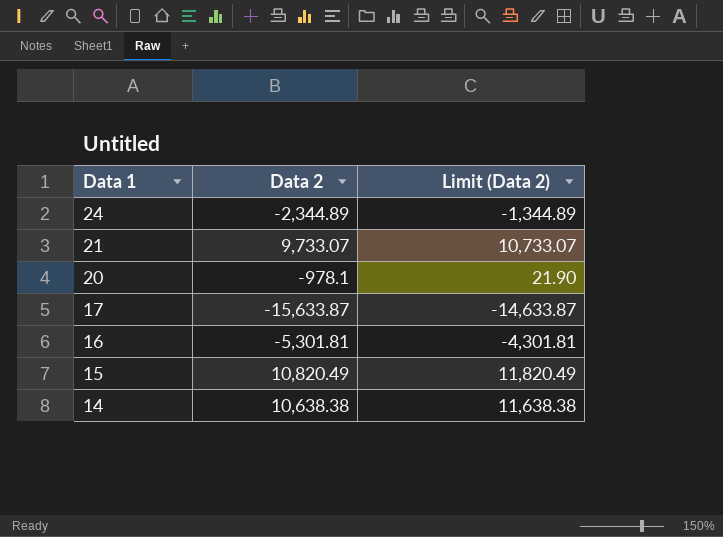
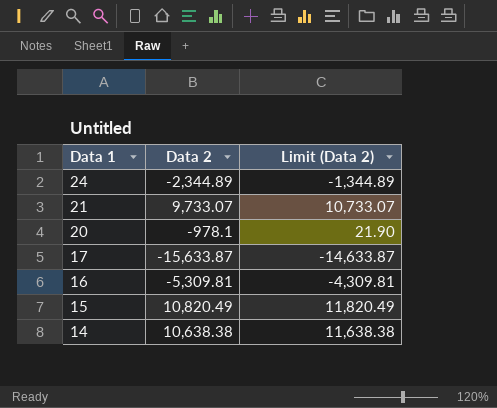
16 | Data 2: -5,301.81 -> -5,309.81
16 | Limit (Data 2): -4,301.81 -> -4,309.81

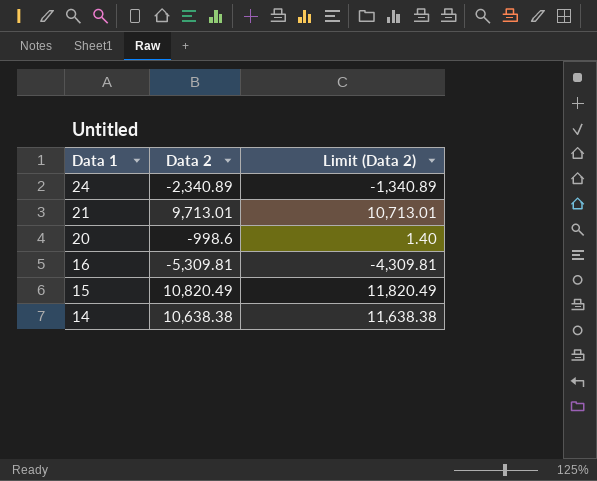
row 17: -15,633.87 | -14,633.87 -> none
24 | Data 2: -2,344.89 -> -2,340.89
24 | Limit (Data 2): -1,344.89 -> -1,340.89
21 | Data 2: 9,733.07 -> 9,713.01
21 | Limit (Data 2): 10,733.07 -> 10,713.01
20 | Data 2: -978.1 -> -998.6
20 | Limit (Data 2): 21.90 -> 1.40

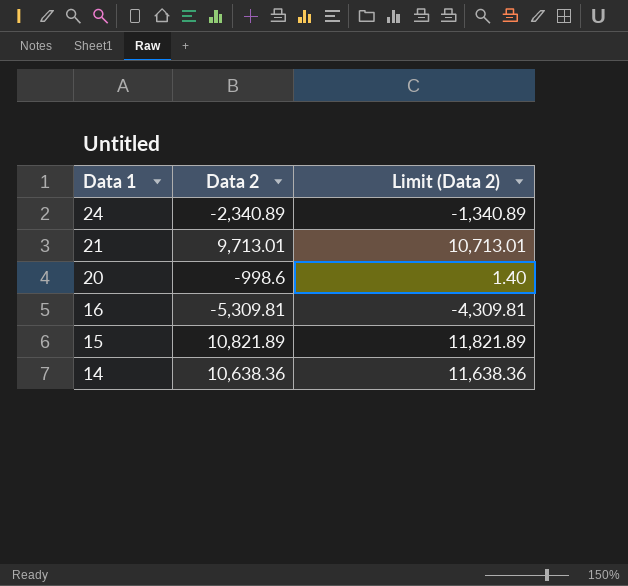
15 | Data 2: 10,820.49 -> 10,821.89
15 | Limit (Data 2): 11,820.49 -> 11,821.89
14 | Data 2: 10,638.38 -> 10,638.36
14 | Limit (Data 2): 11,638.38 -> 11,638.36

